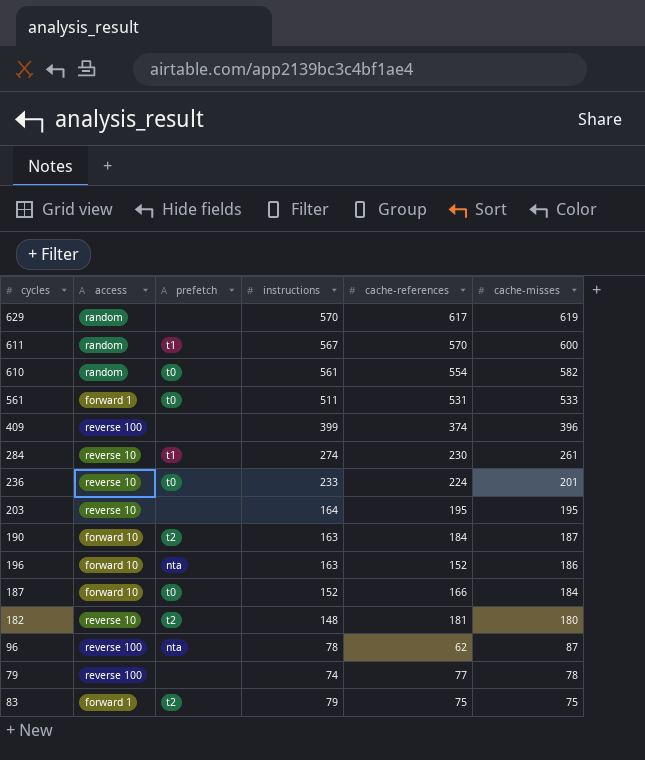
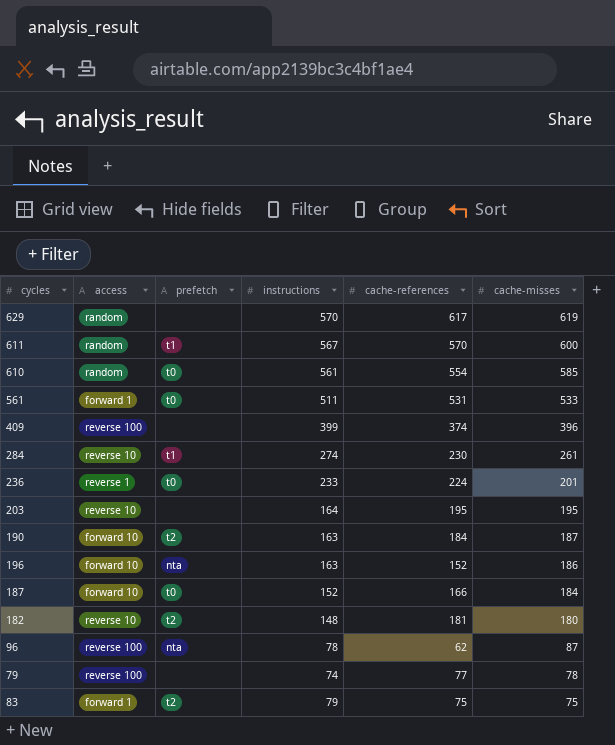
610 | cache-misses: 582 -> 585
236 | access: reverse 10 -> reverse 1

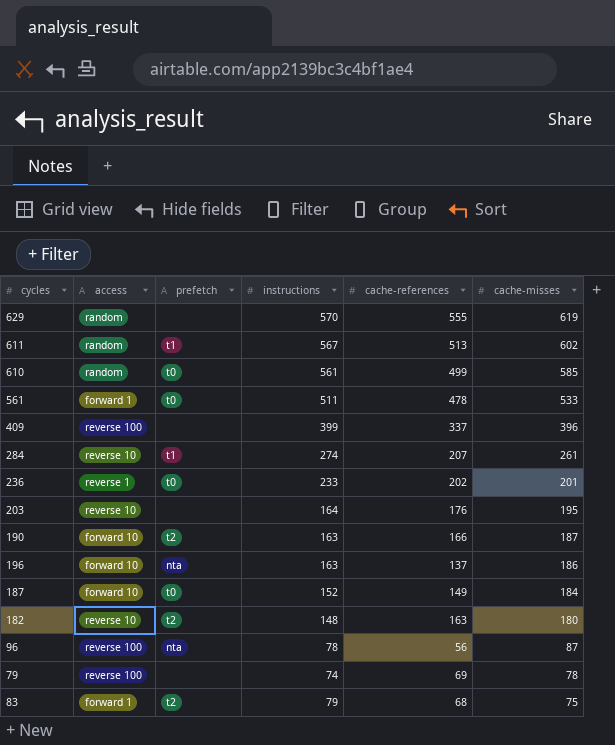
629 | cache-references: 617 -> 555
611 | cache-references: 570 -> 513
611 | cache-misses: 600 -> 602
610 | cache-references: 554 -> 499
561 | cache-references: 531 -> 478
409 | cache-references: 374 -> 337
284 | cache-references: 230 -> 207
236 | cache-references: 224 -> 202
203 | cache-references: 195 -> 176
190 | cache-references: 184 -> 166
196 | cache-references: 152 -> 137
187 | cache-references: 166 -> 149
182 | cache-references: 181 -> 163
96 | cache-references: 62 -> 56
79 | cache-references: 77 -> 69
83 | cache-references: 75 -> 68

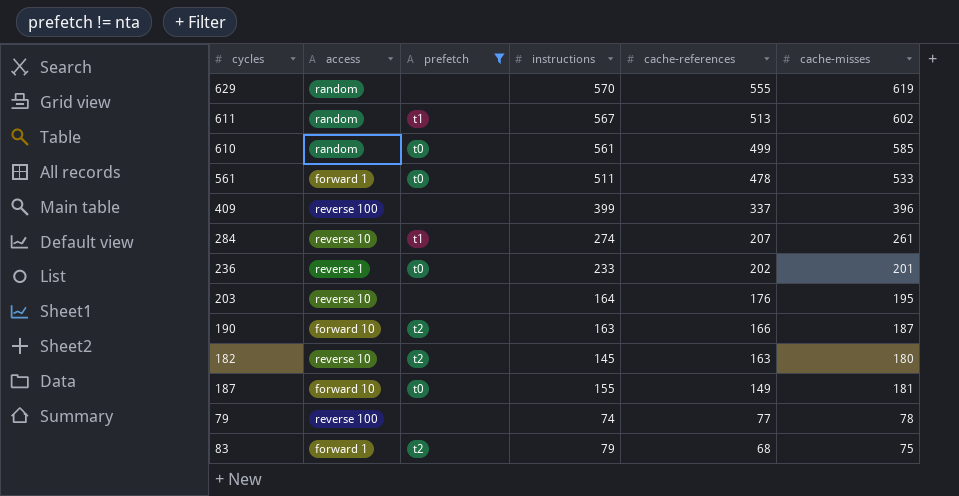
filter: none -> prefetch != nta
row order: cache-misses descending -> cache-references descending
182 | instructions: 148 -> 145
187 | instructions: 152 -> 155
187 | cache-misses: 184 -> 181
79 | cache-references: 69 -> 77

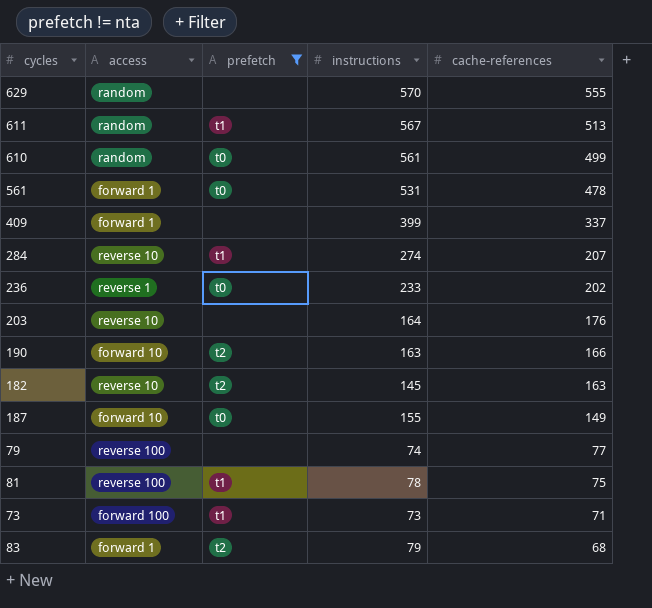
column cache-misses | position: 6 -> none
561 | instructions: 511 -> 531
409 | access: reverse 100 -> forward 1
row 81: none -> reverse 100 | t1 | 78 | 75
row 73: none -> forward 100 | t1 | 73 | 71

